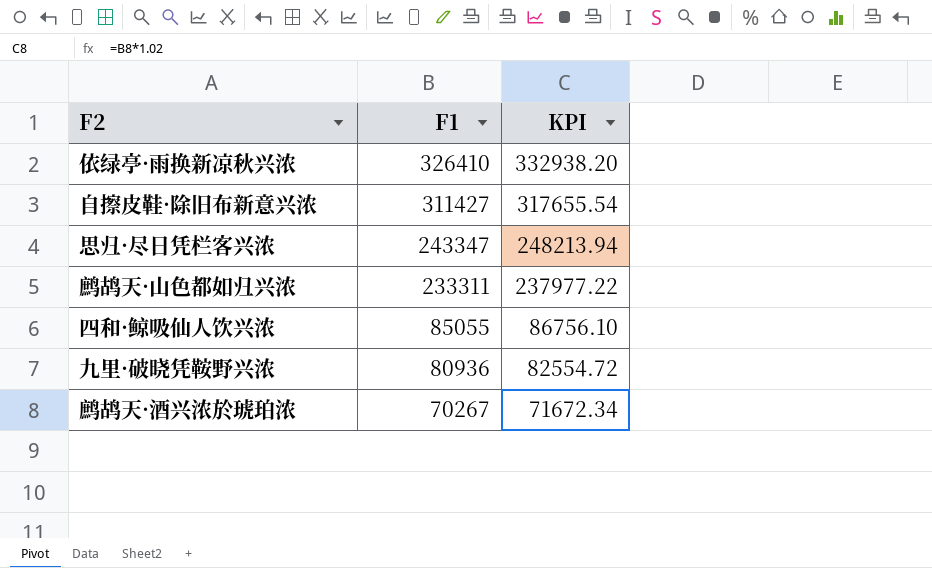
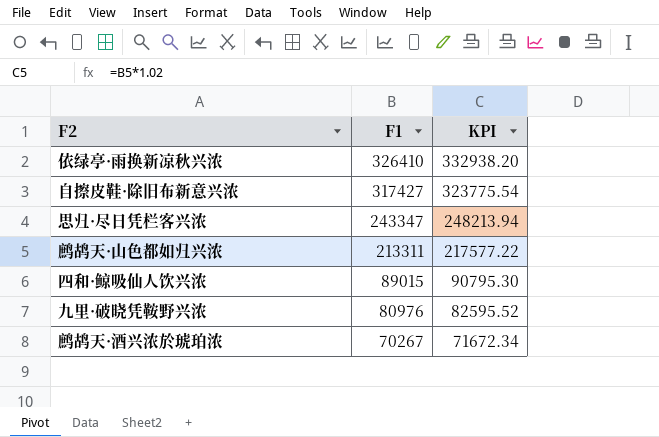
自擦皮鞋·除旧布新意兴浓 | F1: 311427 -> 317427
自擦皮鞋·除旧布新意兴浓 | KPI: 317655.54 -> 323775.54
鹧鸪天·山色都如归兴浓 | F1: 233311 -> 213311
鹧鸪天·山色都如归兴浓 | KPI: 237977.22 -> 217577.22
四和·鲸吸仙人饮兴浓 | F1: 85055 -> 89015
四和·鲸吸仙人饮兴浓 | KPI: 86756.10 -> 90795.30
九里·破晓凭鞍野兴浓 | F1: 80936 -> 80976
九里·破晓凭鞍野兴浓 | KPI: 82554.72 -> 82595.52

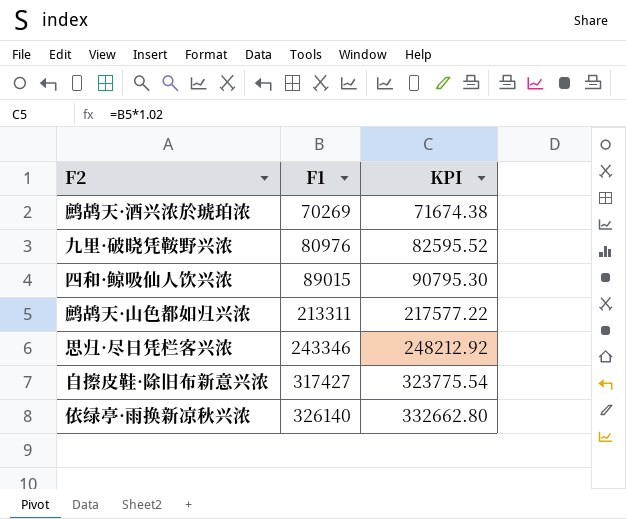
row order: F1 descending -> F1 ascending
鹧鸪天·酒兴浓於琥珀浓 | F1: 70267 -> 70269
鹧鸪天·酒兴浓於琥珀浓 | KPI: 71672.34 -> 71674.38
思归·尽日凭栏客兴浓 | F1: 243347 -> 243346
思归·尽日凭栏客兴浓 | KPI: 248213.94 -> 248212.92
依绿亭·雨换新凉秋兴浓 | F1: 326410 -> 326140
依绿亭·雨换新凉秋兴浓 | KPI: 332938.20 -> 332662.80

